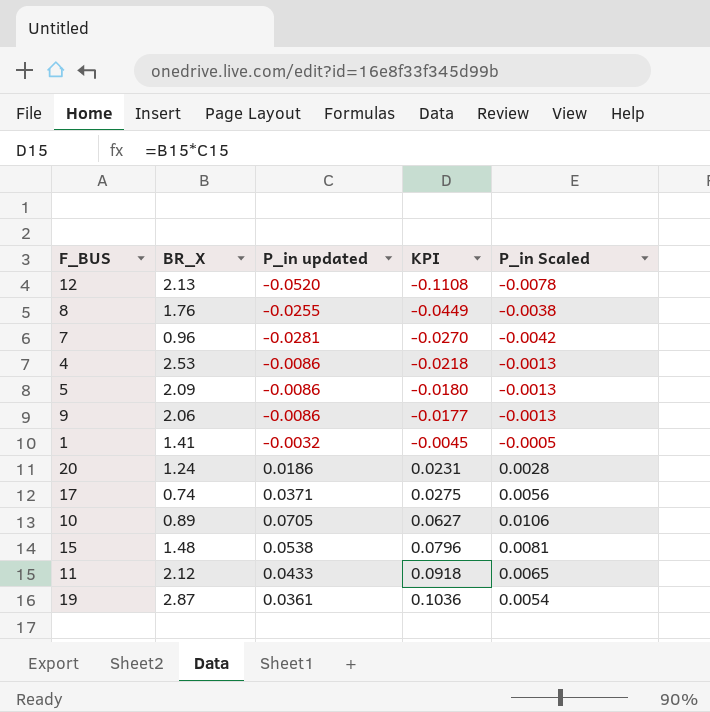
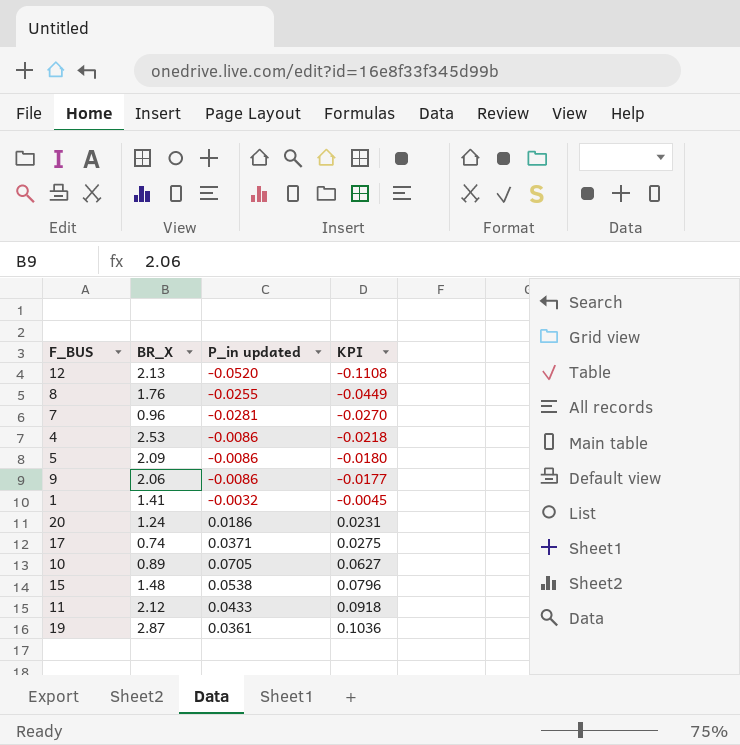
column P_in Scaled | formula: [P_in updated] * 0.15 -> none

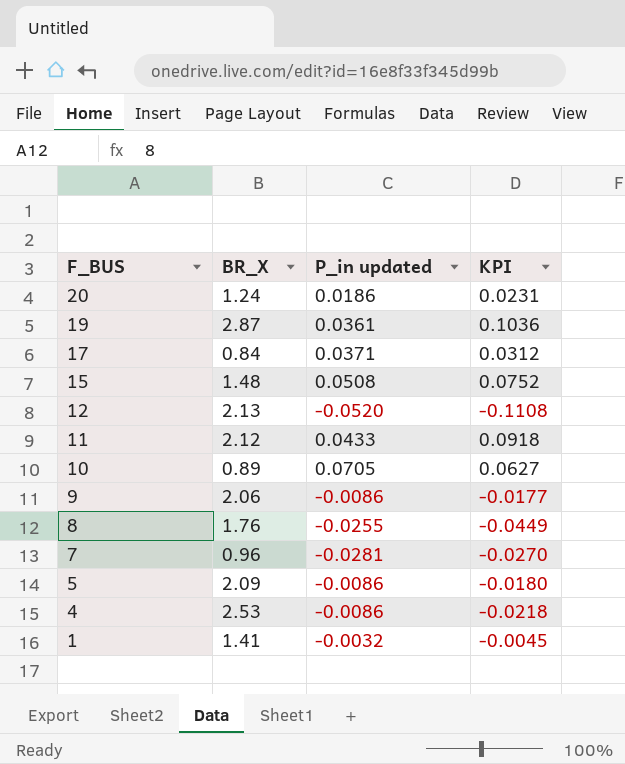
row order: KPI ascending -> F_BUS descending
17 | BR_X: 0.74 -> 0.84
17 | KPI: 0.0275 -> 0.0312
15 | P_in updated: 0.0538 -> 0.0508
15 | KPI: 0.0796 -> 0.0752

